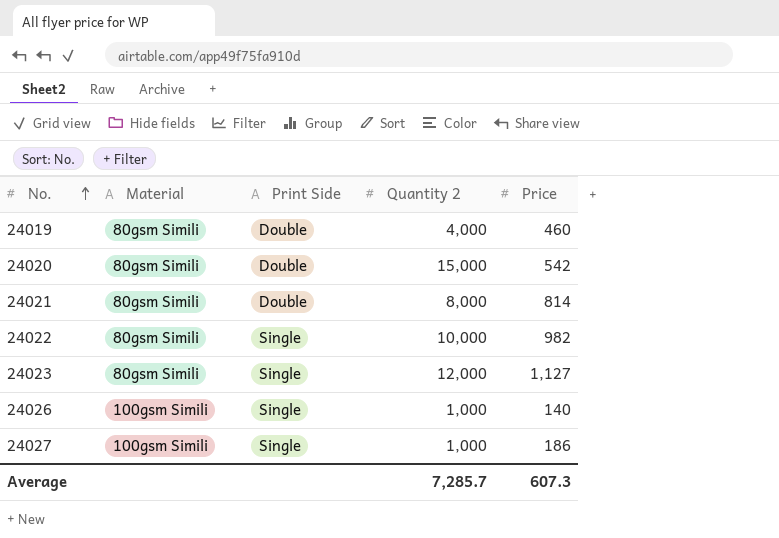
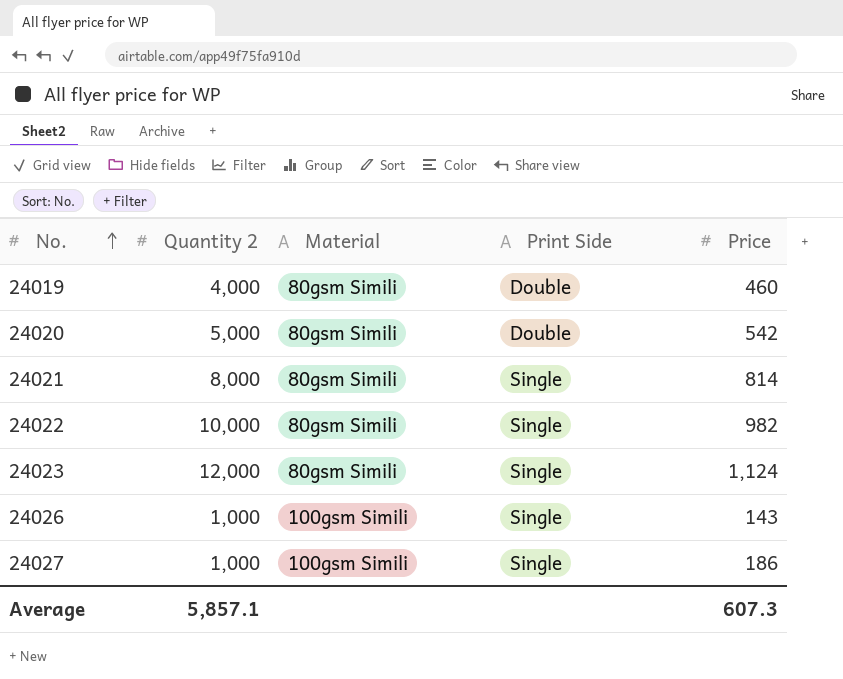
column Quantity 2 | position: 4 -> 2
24020 | Quantity 2: 15,000 -> 5,000
24021 | Print Side: Double -> Single
24023 | Price: 1,127 -> 1,124
24026 | Price: 140 -> 143
Average | Quantity 2: 7,285.7 -> 5,857.1

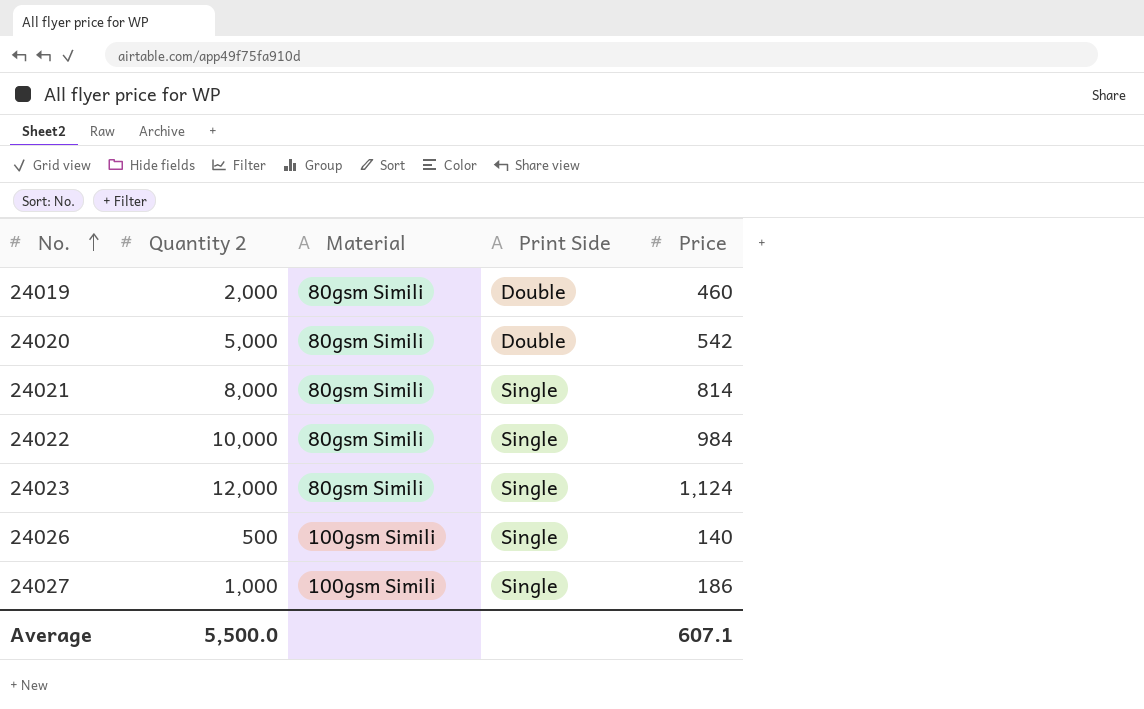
24019 | Quantity 2: 4,000 -> 2,000
24022 | Price: 982 -> 984
24026 | Quantity 2: 1,000 -> 500
24026 | Price: 143 -> 140
Average | Quantity 2: 5,857.1 -> 5,500.0
Average | Price: 607.3 -> 607.1

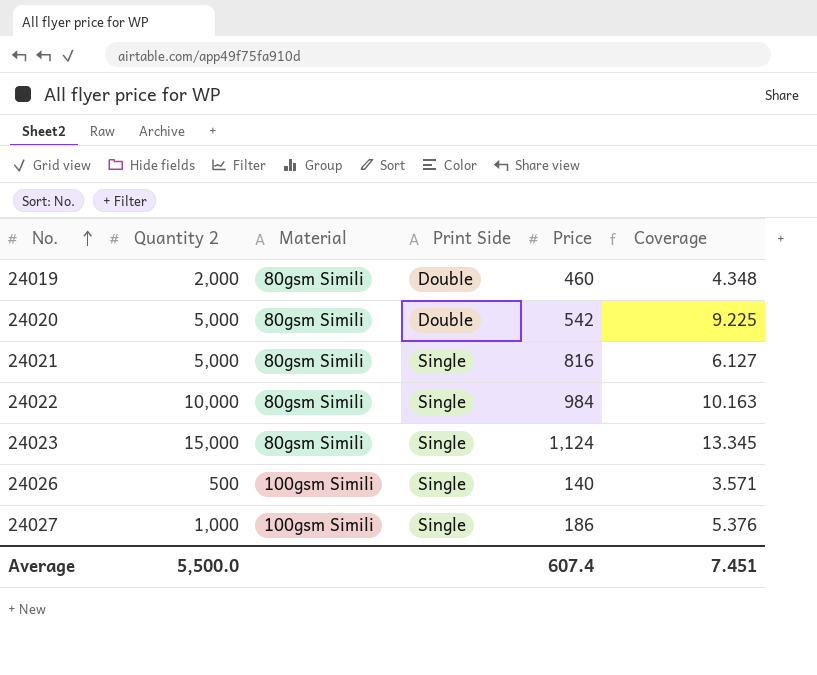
column Coverage | formula: none -> [Quantity 2] / [Price]
24021 | Quantity 2: 8,000 -> 5,000
24021 | Price: 814 -> 816
24023 | Quantity 2: 12,000 -> 15,000
Average | Price: 607.1 -> 607.4

